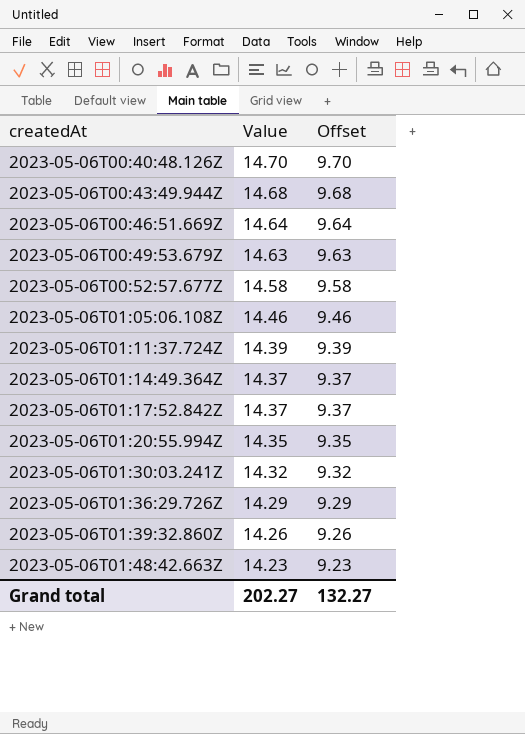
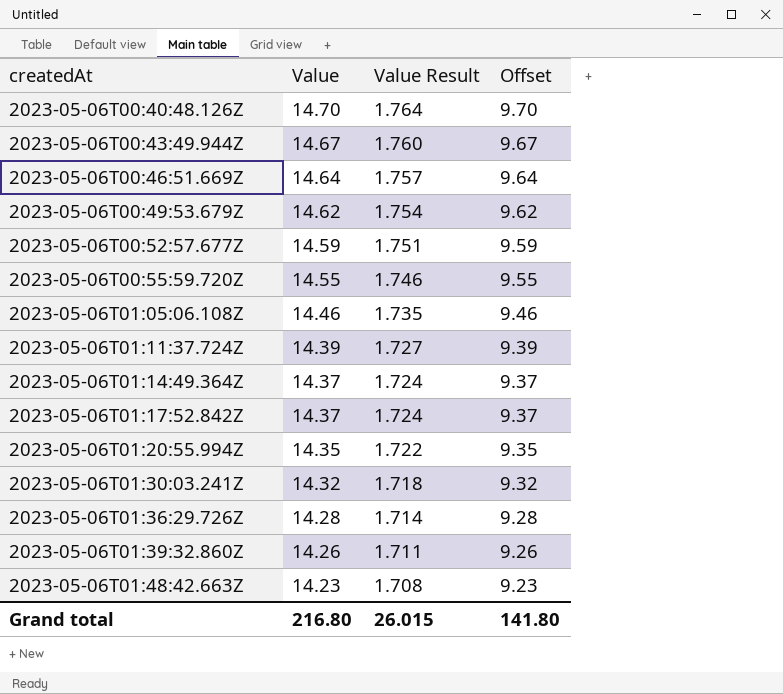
column Value Result | formula: none -> [Value] * 0.12
2023-05-06T00:43:49.944Z | Value: 14.68 -> 14.67
2023-05-06T00:43:49.944Z | Offset: 9.68 -> 9.67
2023-05-06T00:49:53.679Z | Value: 14.63 -> 14.62
2023-05-06T00:49:53.679Z | Offset: 9.63 -> 9.62
2023-05-06T00:52:57.677Z | Value: 14.58 -> 14.59
2023-05-06T00:52:57.677Z | Offset: 9.58 -> 9.59
row 2023-05-06T00:55:59.720Z: none -> 14.55 | 1.746 | 9.55
2023-05-06T01:36:29.726Z | Value: 14.29 -> 14.28
2023-05-06T01:36:29.726Z | Offset: 9.29 -> 9.28
Grand total | Value: 202.27 -> 216.80
Grand total | Offset: 132.27 -> 141.80

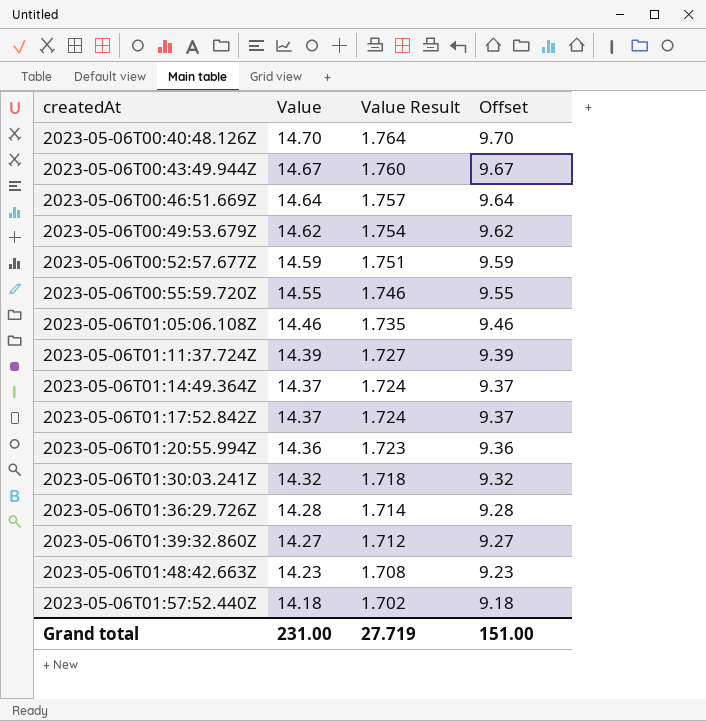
2023-05-06T01:20:55.994Z | Value: 14.35 -> 14.36
2023-05-06T01:20:55.994Z | Value Result: 1.722 -> 1.723
2023-05-06T01:20:55.994Z | Offset: 9.35 -> 9.36
2023-05-06T01:39:32.860Z | Value: 14.26 -> 14.27
2023-05-06T01:39:32.860Z | Value Result: 1.711 -> 1.712
2023-05-06T01:39:32.860Z | Offset: 9.26 -> 9.27
row 2023-05-06T01:57:52.440Z: none -> 14.18 | 1.702 | 9.18
Grand total | Value: 216.80 -> 231.00
Grand total | Value Result: 26.015 -> 27.719
Grand total | Offset: 141.80 -> 151.00

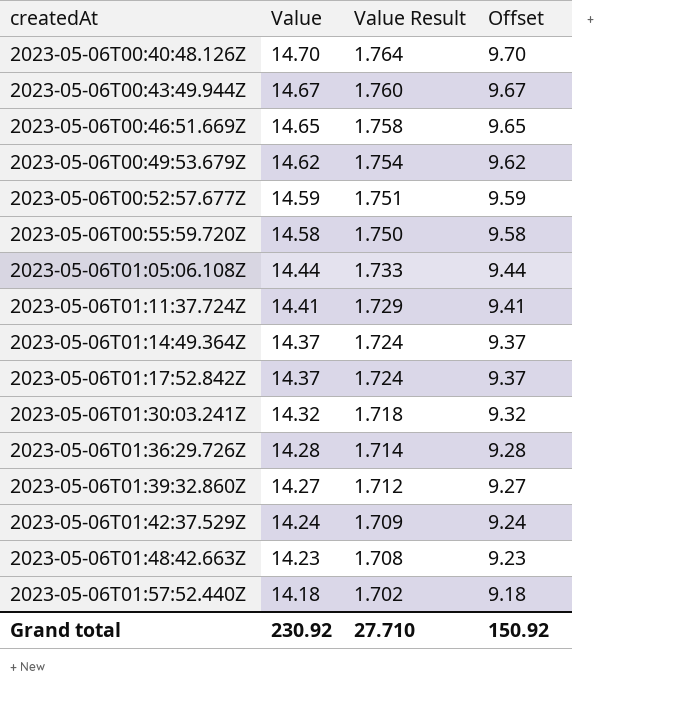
row 2023-05-06T01:20:55.994Z: 14.36 | 1.723 | 9.36 -> none
2023-05-06T00:46:51.669Z | Value: 14.64 -> 14.65
2023-05-06T00:46:51.669Z | Value Result: 1.757 -> 1.758
2023-05-06T00:46:51.669Z | Offset: 9.64 -> 9.65
2023-05-06T00:55:59.720Z | Value: 14.55 -> 14.58
2023-05-06T00:55:59.720Z | Value Result: 1.746 -> 1.750
2023-05-06T00:55:59.720Z | Offset: 9.55 -> 9.58
2023-05-06T01:05:06.108Z | Value: 14.46 -> 14.44
2023-05-06T01:05:06.108Z | Value Result: 1.735 -> 1.733
2023-05-06T01:05:06.108Z | Offset: 9.46 -> 9.44
2023-05-06T01:11:37.724Z | Value: 14.39 -> 14.41
2023-05-06T01:11:37.724Z | Value Result: 1.727 -> 1.729
2023-05-06T01:11:37.724Z | Offset: 9.39 -> 9.41
row 2023-05-06T01:42:37.529Z: none -> 14.24 | 1.709 | 9.24
Grand total | Value: 231.00 -> 230.92
Grand total | Value Result: 27.719 -> 27.710
Grand total | Offset: 151.00 -> 150.92

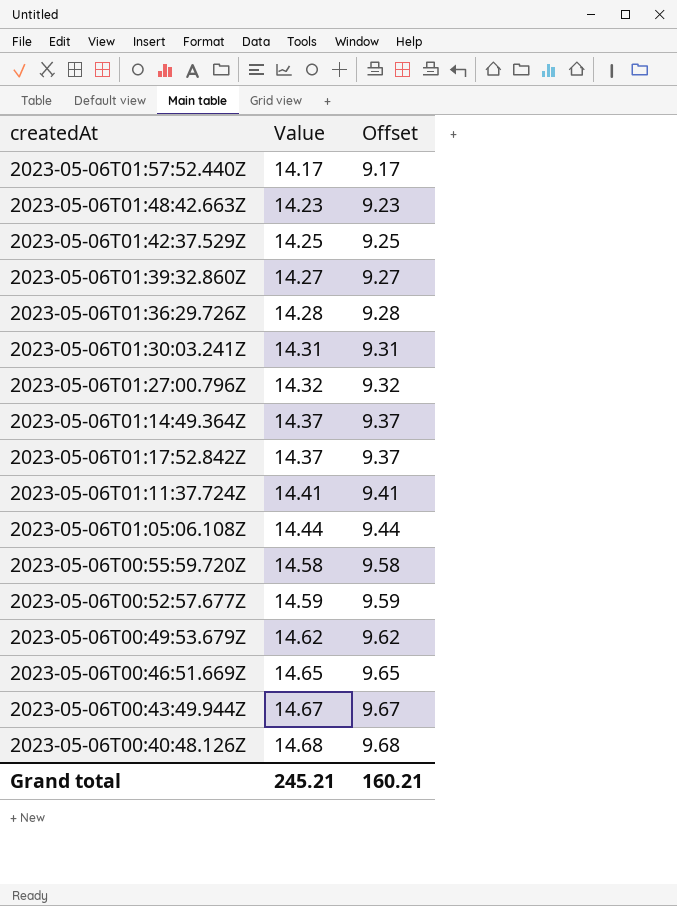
row order: createdAt ascending -> Value ascending
column Value Result | formula: [Value] * 0.12 -> none
2023-05-06T01:57:52.440Z | Value: 14.18 -> 14.17
2023-05-06T01:57:52.440Z | Offset: 9.18 -> 9.17
2023-05-06T01:42:37.529Z | Value: 14.24 -> 14.25
2023-05-06T01:42:37.529Z | Offset: 9.24 -> 9.25
2023-05-06T01:30:03.241Z | Value: 14.32 -> 14.31
2023-05-06T01:30:03.241Z | Offset: 9.32 -> 9.31
row 2023-05-06T01:27:00.796Z: none -> 14.32 | 9.32
2023-05-06T00:40:48.126Z | Value: 14.70 -> 14.68
2023-05-06T00:40:48.126Z | Offset: 9.70 -> 9.68
Grand total | Value: 230.92 -> 245.21
Grand total | Offset: 150.92 -> 160.21

